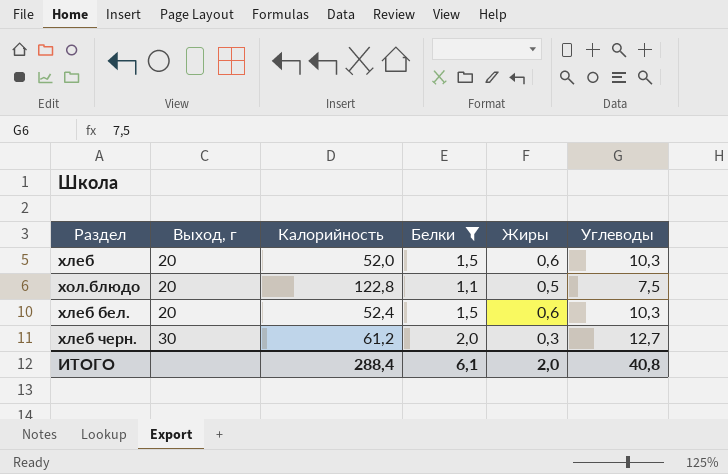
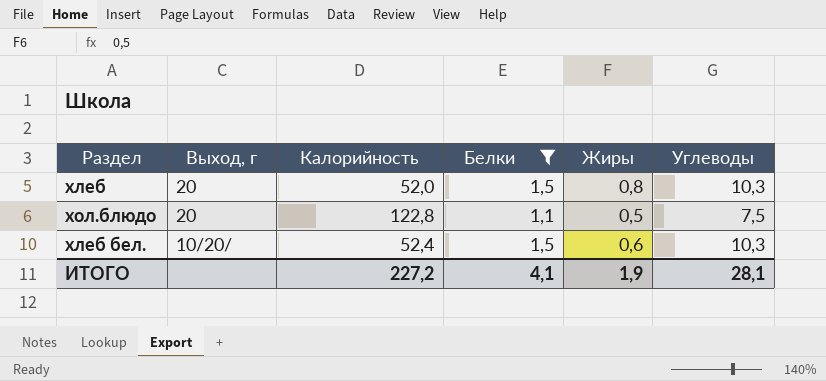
row хлеб черн.: 30 | 61,2 | 2,0 | 0,3 | 12,7 -> none
хлеб | Жиры: 0,6 -> 0,8
хлеб бел. | Выход, г: 20 -> 10/20/
ИТОГО | Калорийность: 288,4 -> 227,2
ИТОГО | Белки: 6,1 -> 4,1
ИТОГО | Жиры: 2,0 -> 1,9
ИТОГО | Углеводы: 40,8 -> 28,1

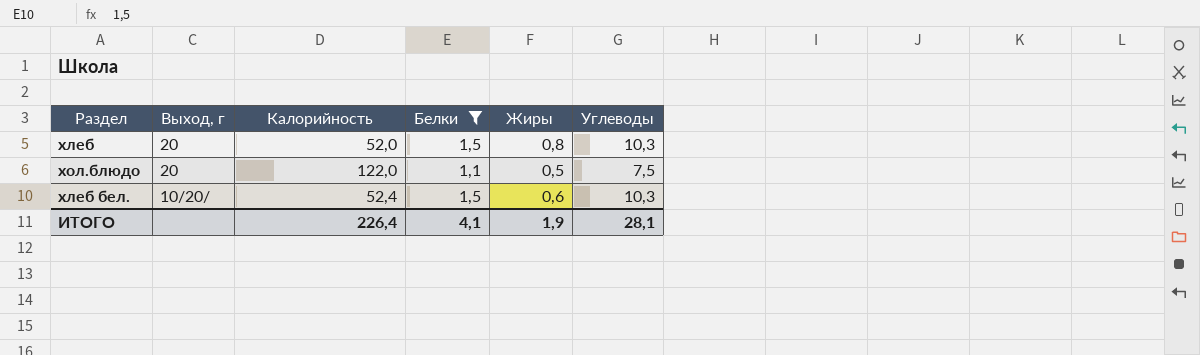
хол.блюдо | Калорийность: 122,8 -> 122,0
ИТОГО | Калорийность: 227,2 -> 226,4

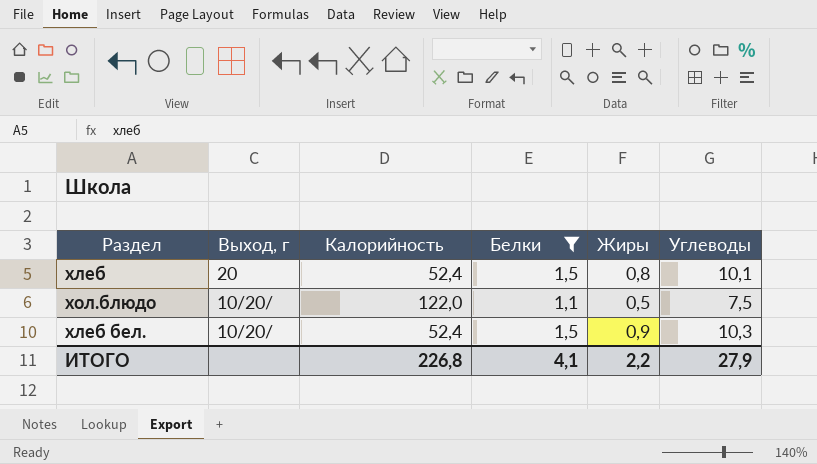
хлеб | Калорийность: 52,0 -> 52,4
хлеб | Углеводы: 10,3 -> 10,1
хол.блюдо | Выход, г: 20 -> 10/20/
хлеб бел. | Жиры: 0,6 -> 0,9
ИТОГО | Калорийность: 226,4 -> 226,8
ИТОГО | Жиры: 1,9 -> 2,2
ИТОГО | Углеводы: 28,1 -> 27,9

